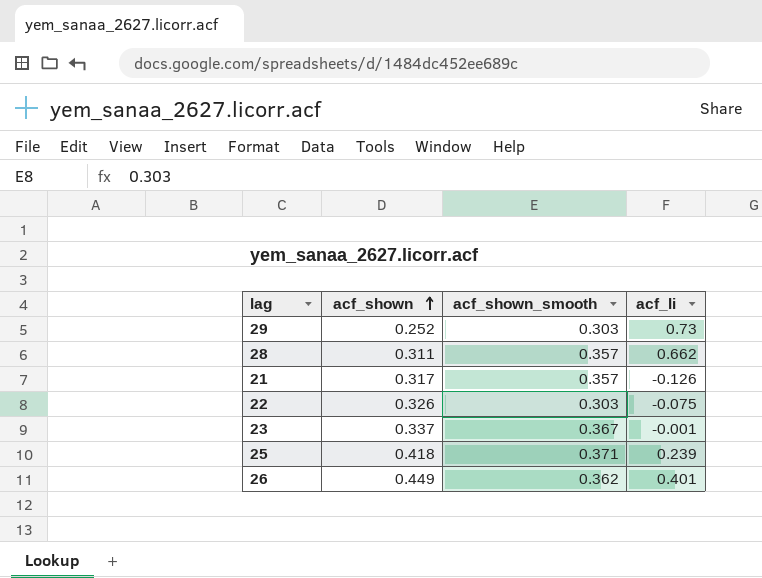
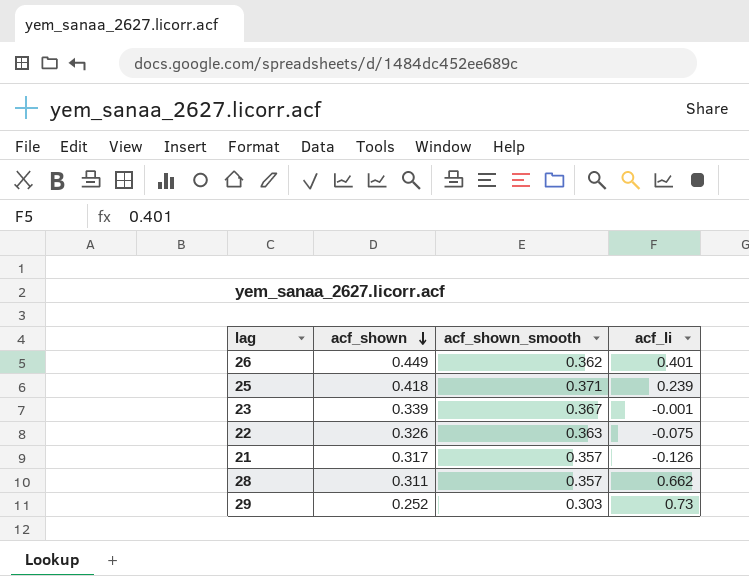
row order: acf_shown ascending -> acf_shown descending
23 | acf_shown: 0.337 -> 0.339
22 | acf_shown_smooth: 0.303 -> 0.363

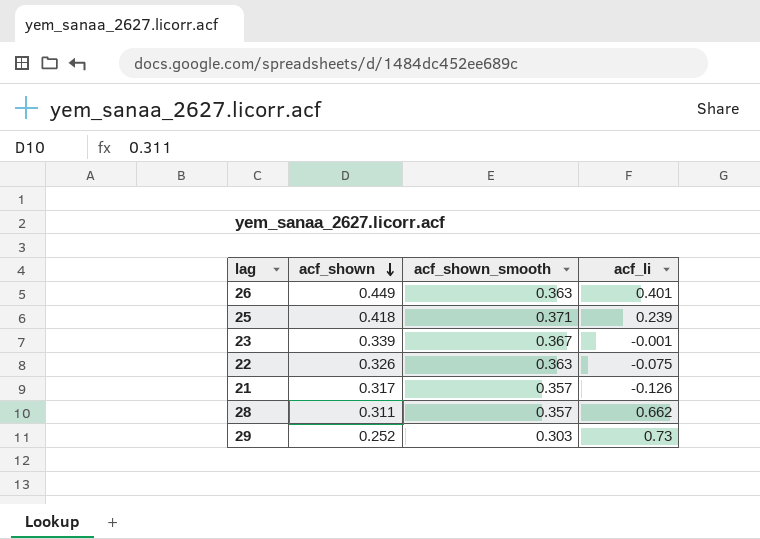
26 | acf_shown_smooth: 0.362 -> 0.363

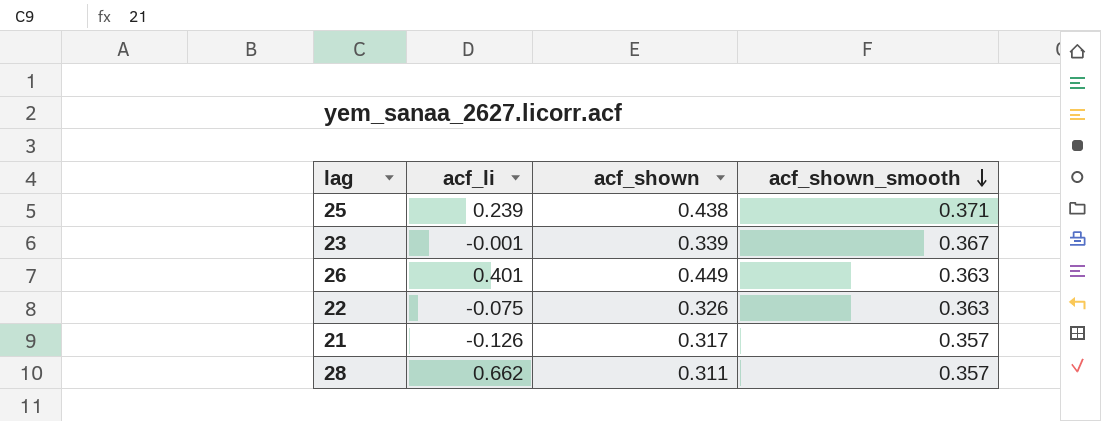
row order: acf_shown descending -> acf_shown_smooth descending
column acf_li | position: 4 -> 2
row 29: 0.252 | 0.303 | 0.73 -> none
25 | acf_shown: 0.418 -> 0.438

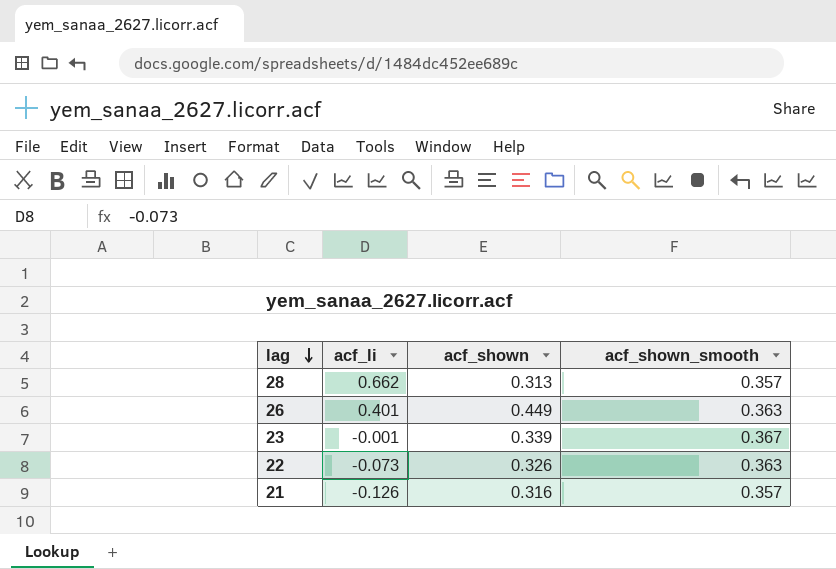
row order: acf_shown_smooth descending -> lag descending
row 25: 0.239 | 0.438 | 0.371 -> none
28 | acf_shown: 0.311 -> 0.313
22 | acf_li: -0.075 -> -0.073
21 | acf_shown: 0.317 -> 0.316

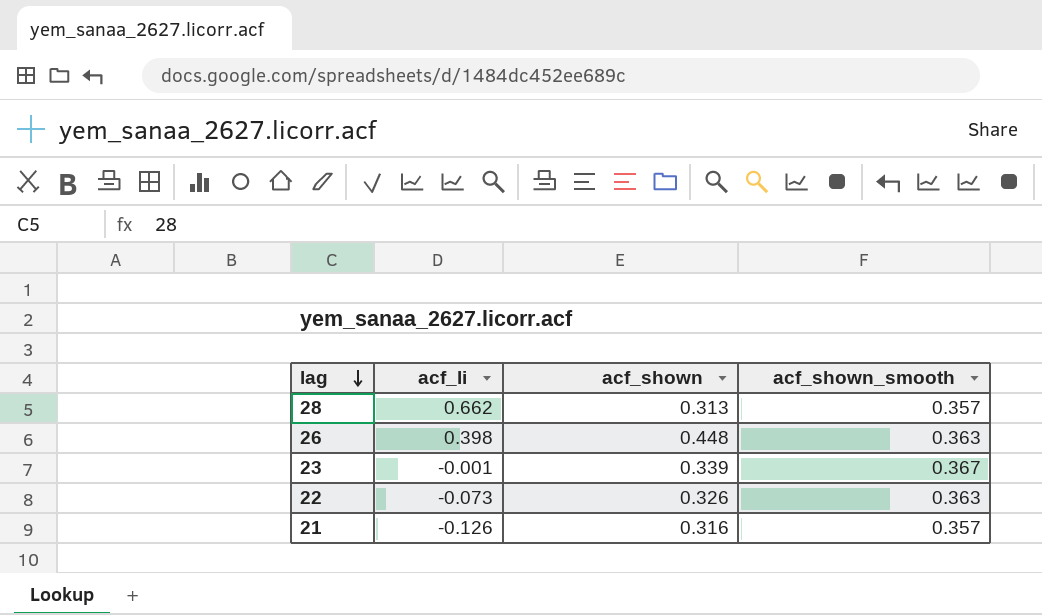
26 | acf_li: 0.401 -> 0.398
26 | acf_shown: 0.449 -> 0.448

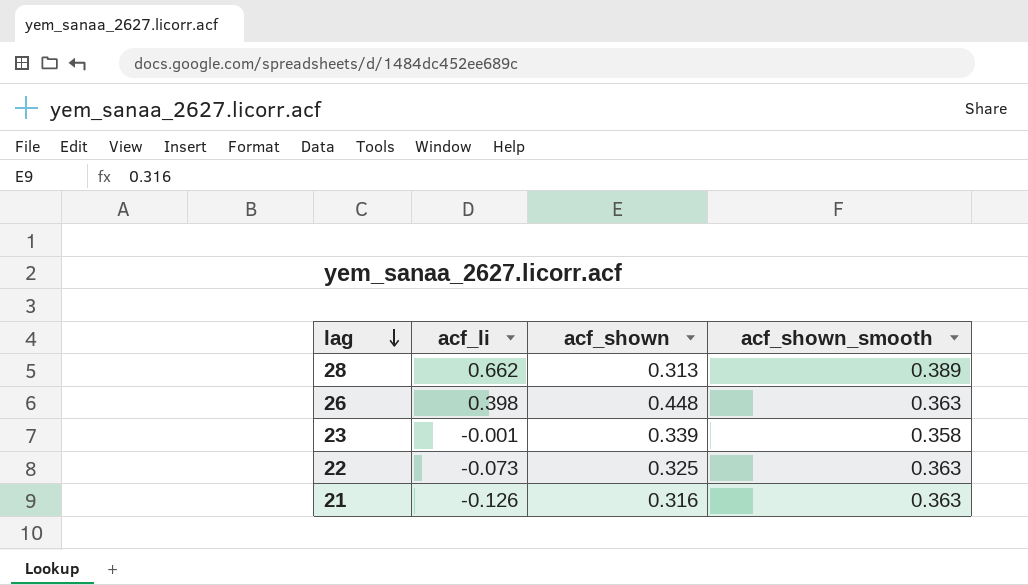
28 | acf_shown_smooth: 0.357 -> 0.389
23 | acf_shown_smooth: 0.367 -> 0.358
22 | acf_shown: 0.326 -> 0.325
21 | acf_shown_smooth: 0.357 -> 0.363

